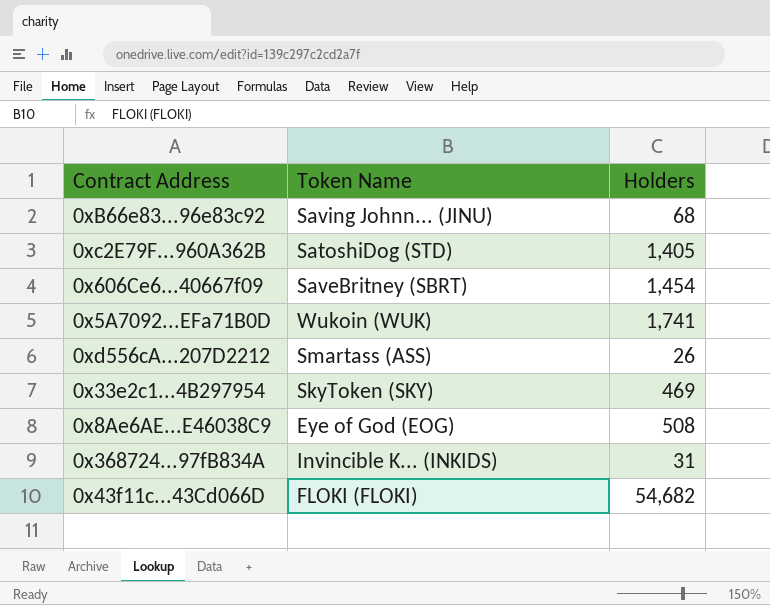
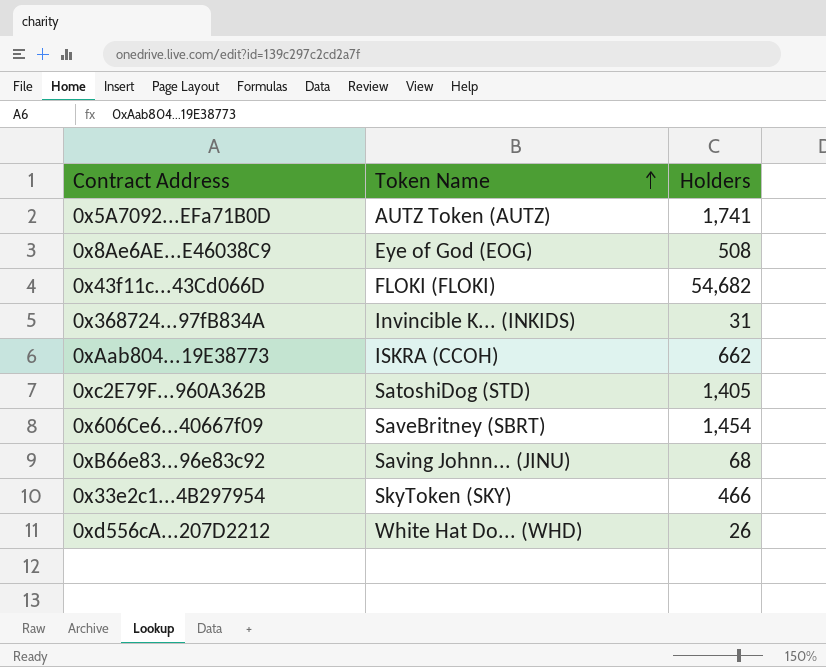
row order: none -> Token Name ascending
0x5A7092...EFa71B0D | Token Name: Wukoin (WUK) -> AUTZ Token (AUTZ)
row 0xAab804...19E38773: none -> ISKRA (CCOH) | 662
0x33e2c1...4B297954 | Holders: 469 -> 466
0xd556cA...207D2212 | Token Name: Smartass (ASS) -> White Hat Do... (WHD)

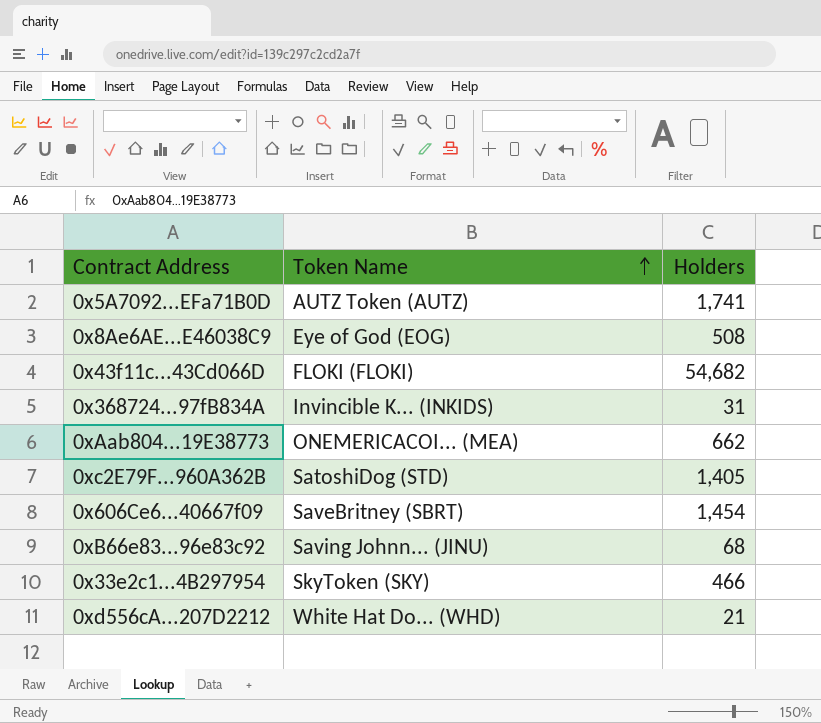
0xAab804...19E38773 | Token Name: ISKRA (CCOH) -> ONEMERICACOI... (MEA)
0xd556cA...207D2212 | Holders: 26 -> 21

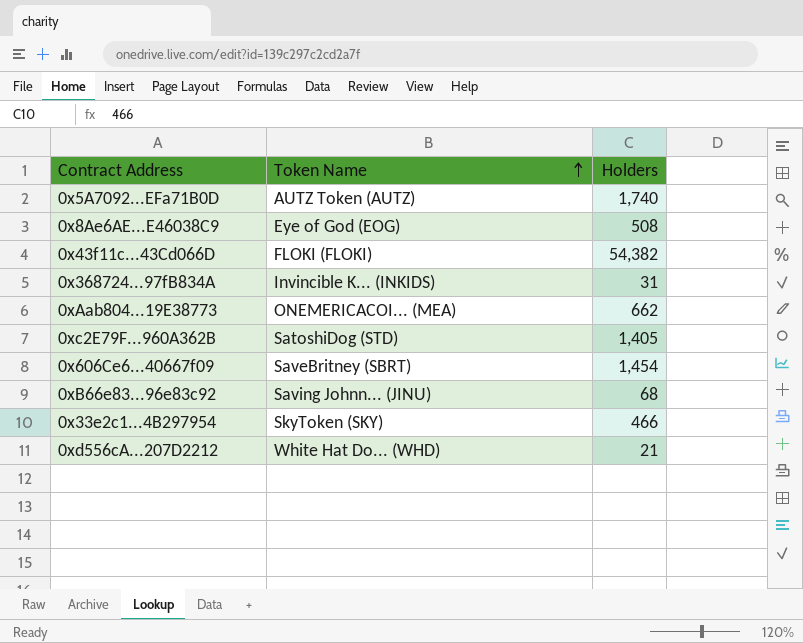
0x5A7092...EFa71B0D | Holders: 1,741 -> 1,740
0x43f11c...43Cd066D | Holders: 54,682 -> 54,382

